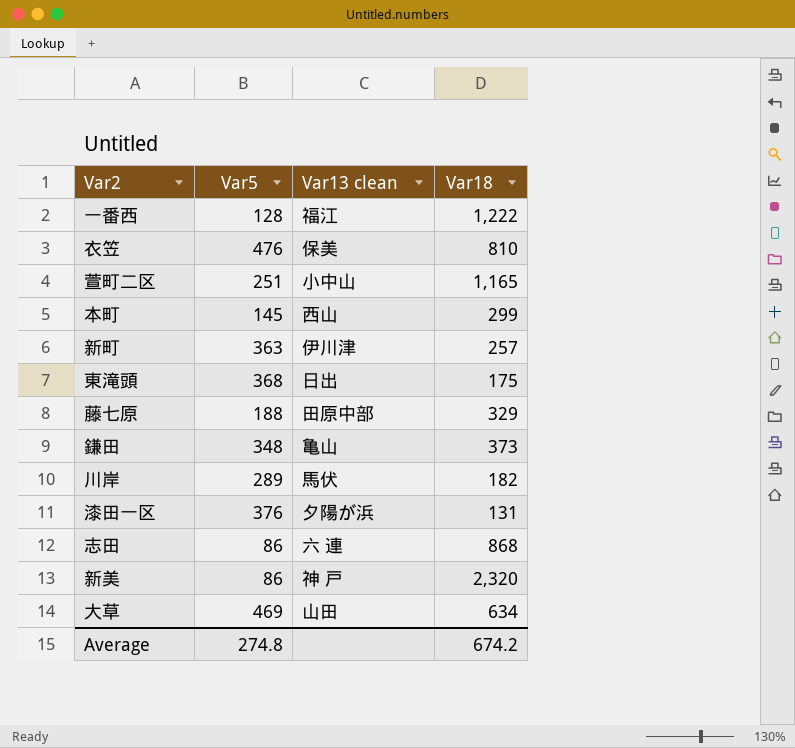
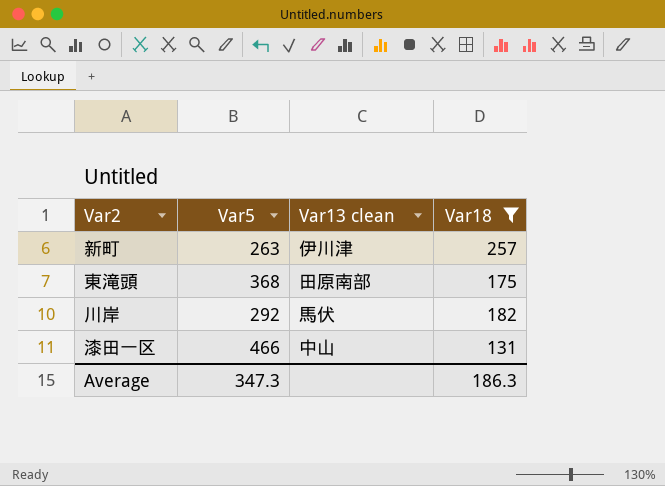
filter: none -> Var18 <= 257
新町 | Var5: 363 -> 263
東滝頭 | Var13 clean: 日出 -> 田原南部
川岸 | Var5: 289 -> 292
漆田一区 | Var5: 376 -> 466
漆田一区 | Var13 clean: 夕陽が浜 -> 中山
Average | Var5: 274.8 -> 347.3
Average | Var18: 674.2 -> 186.3

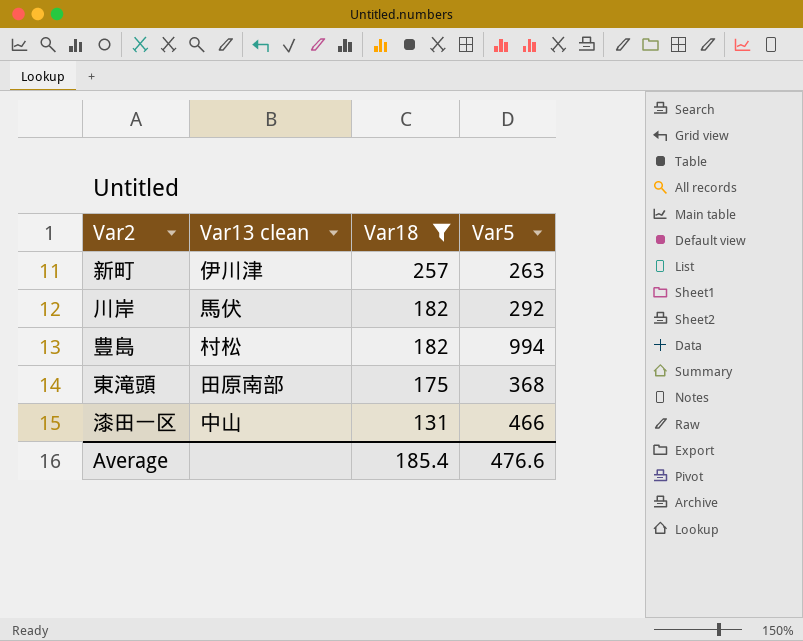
row order: none -> Var18 descending
column Var5 | position: 2 -> 4
row 豊島: none -> 村松 | 182 | 994
Average | Var18: 186.3 -> 185.4
Average | Var5: 347.3 -> 476.6

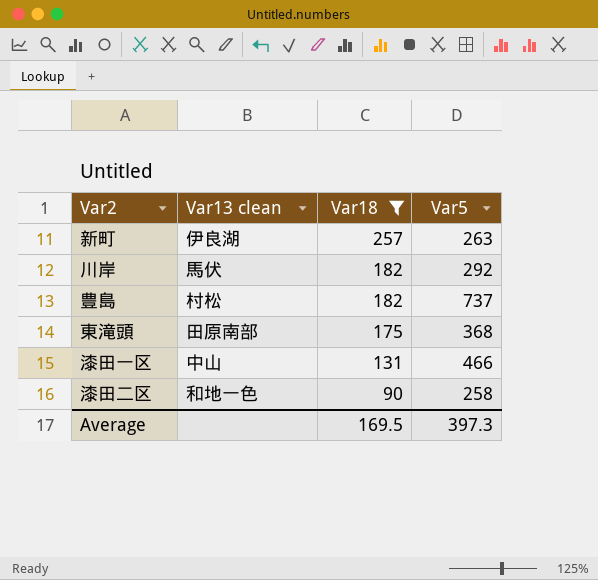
新町 | Var13 clean: 伊川津 -> 伊良湖
豊島 | Var5: 994 -> 737
row 漆田二区: none -> 和地一色 | 90 | 258
Average | Var18: 185.4 -> 169.5
Average | Var5: 476.6 -> 397.3

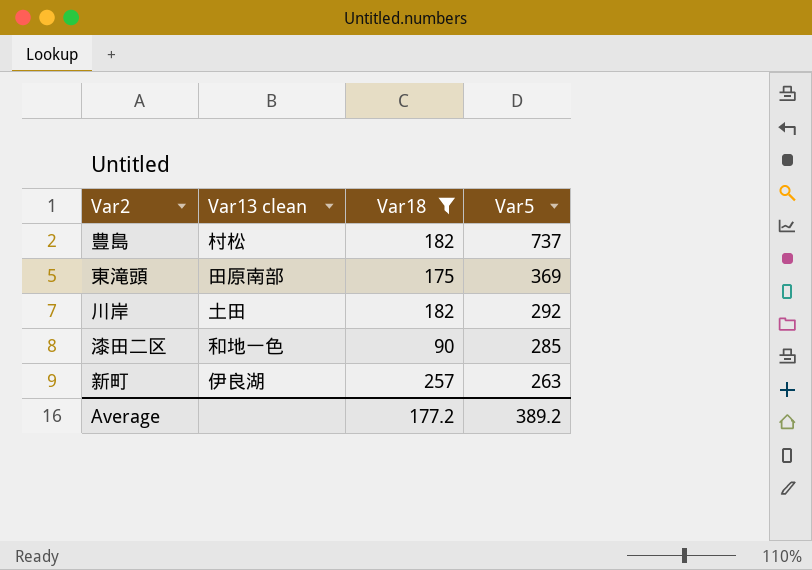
row order: Var18 descending -> Var5 descending
row 漆田一区: 中山 | 131 | 466 -> none
東滝頭 | Var5: 368 -> 369
川岸 | Var13 clean: 馬伏 -> 土田
漆田二区 | Var5: 258 -> 285
Average | Var18: 169.5 -> 177.2
Average | Var5: 397.3 -> 389.2

